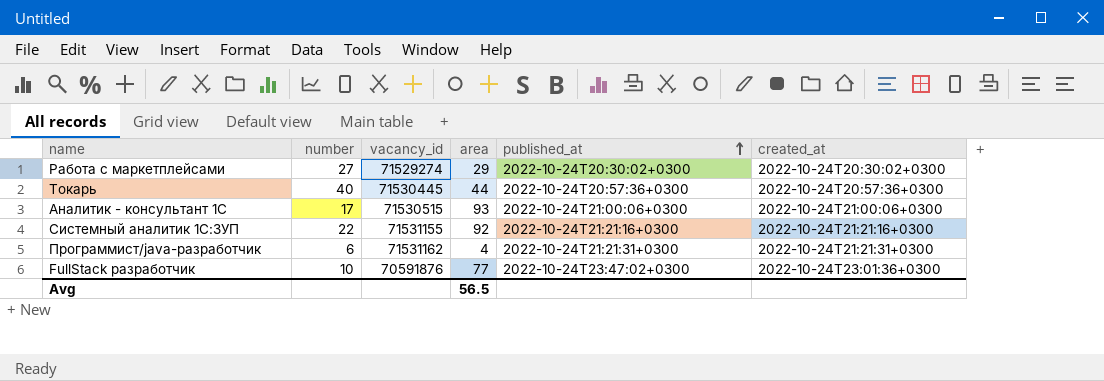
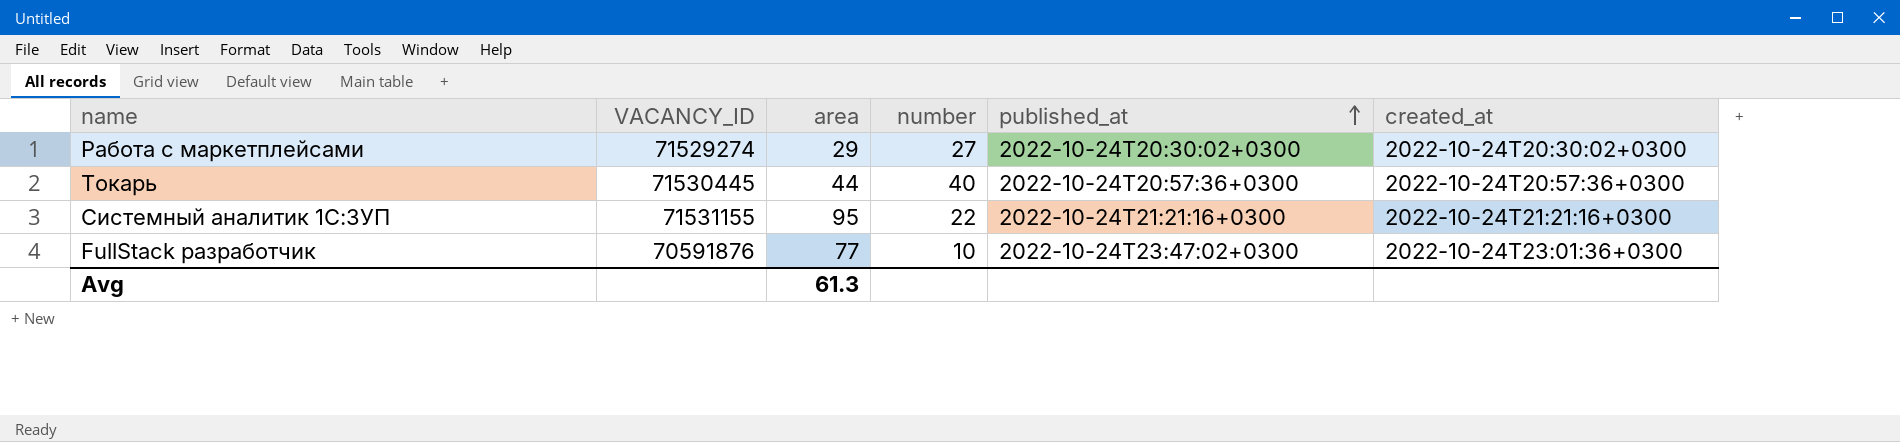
column name: vacancy_id -> VACANCY_ID
column number | position: 2 -> 4
row Аналитик - консультант 1С: 17 | 71530515 | 93 | 2022-10-24T21:00:06+0300 | 2022-10-24T21:00:06+0300 -> none
row Программист/java-разработчик: 6 | 71531162 | 4 | 2022-10-24T21:21:31+0300 | 2022-10-24T21:21:31+0300 -> none
Системный аналитик 1С:ЗУП | area: 92 -> 95
Avg | area: 56.5 -> 61.3

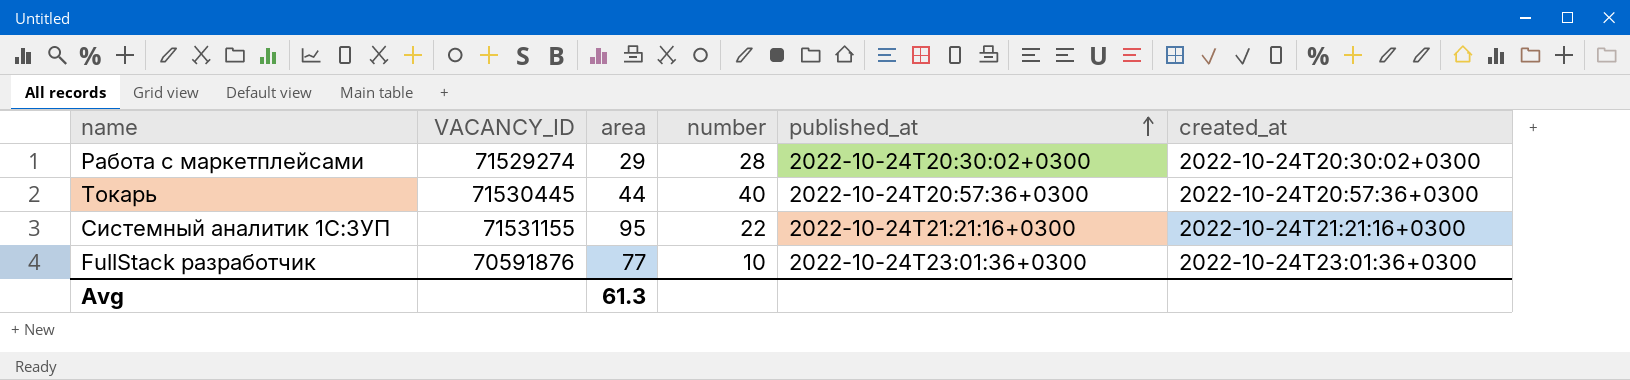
Работа с маркетплейсами | number: 27 -> 28
FullStack разработчик | published_at: 2022-10-24T23:47:02+0300 -> 2022-10-24T23:01:36+0300

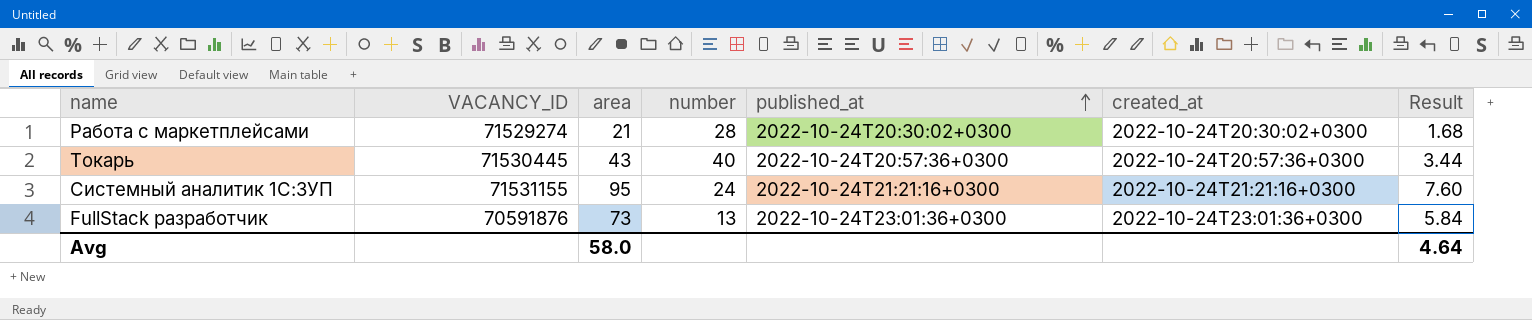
column Result | formula: none -> [area] * 0.08
Работа с маркетплейсами | area: 29 -> 21
Токарь | area: 44 -> 43
Системный аналитик 1С:ЗУП | number: 22 -> 24
FullStack разработчик | area: 77 -> 73
FullStack разработчик | number: 10 -> 13
Avg | area: 61.3 -> 58.0

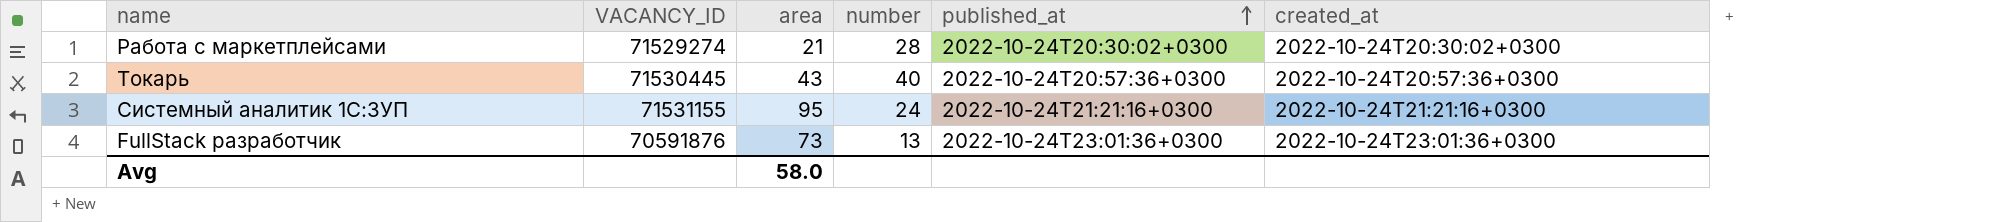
column Result | formula: [area] * 0.08 -> none

